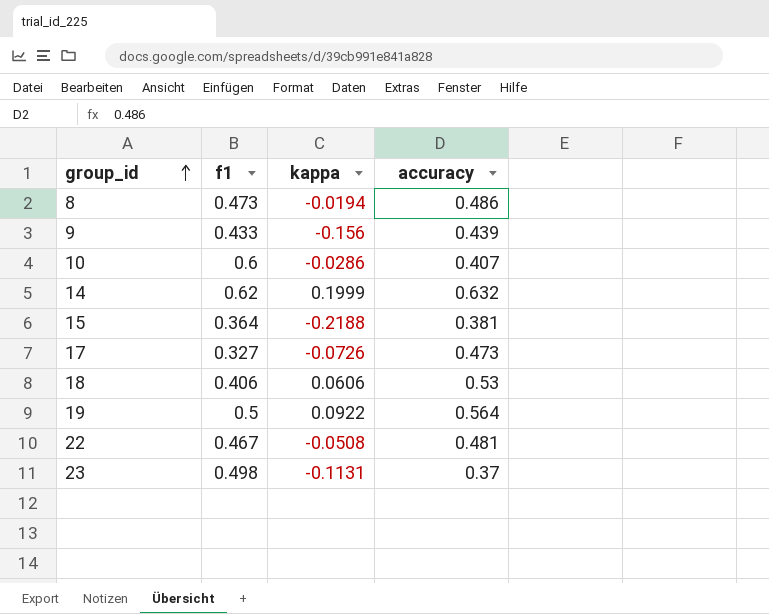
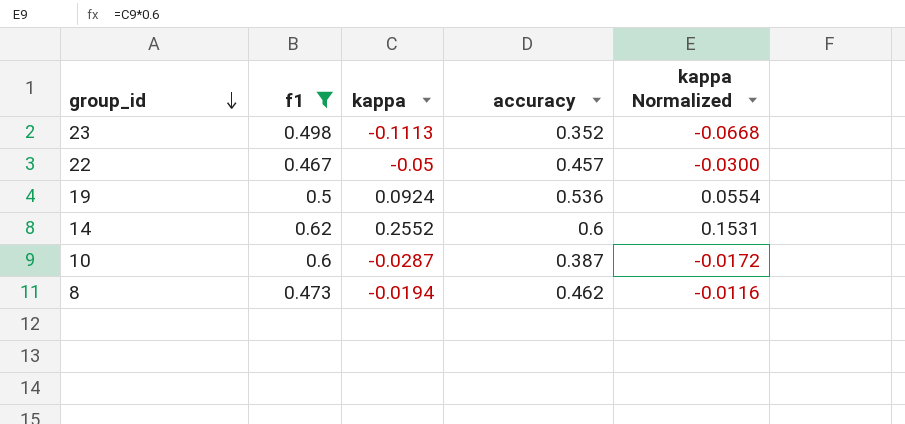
filter: none -> f1 >= 0.467
row order: group_id ascending -> group_id descending
column kappa Normalized | formula: none -> [kappa] * 0.6
23 | kappa: -0.1131 -> -0.1113
23 | accuracy: 0.37 -> 0.352
22 | kappa: -0.0508 -> -0.05
22 | accuracy: 0.481 -> 0.457
19 | kappa: 0.0922 -> 0.0924
19 | accuracy: 0.564 -> 0.536
14 | kappa: 0.1999 -> 0.2552
14 | accuracy: 0.632 -> 0.6
10 | kappa: -0.0286 -> -0.0287
10 | accuracy: 0.407 -> 0.387
8 | accuracy: 0.486 -> 0.462

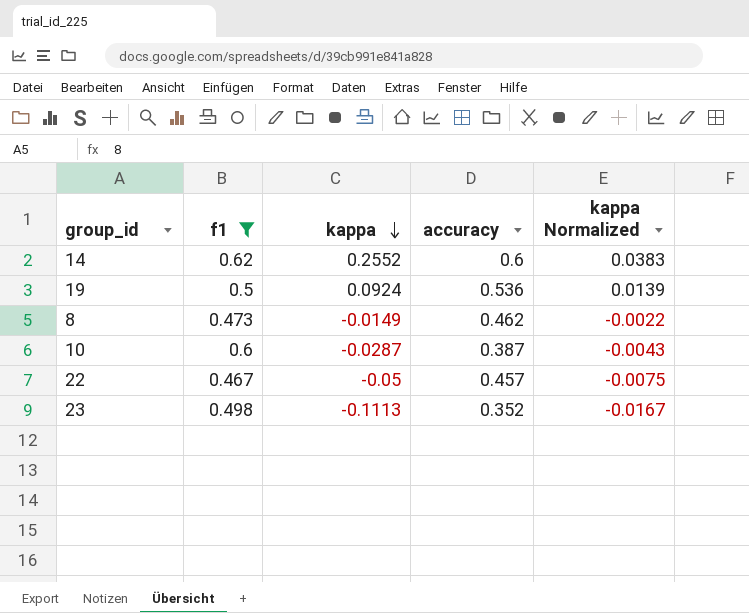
row order: group_id descending -> kappa descending
column kappa Normalized | formula: [kappa] * 0.6 -> [kappa] * 0.15
8 | kappa: -0.0194 -> -0.0149

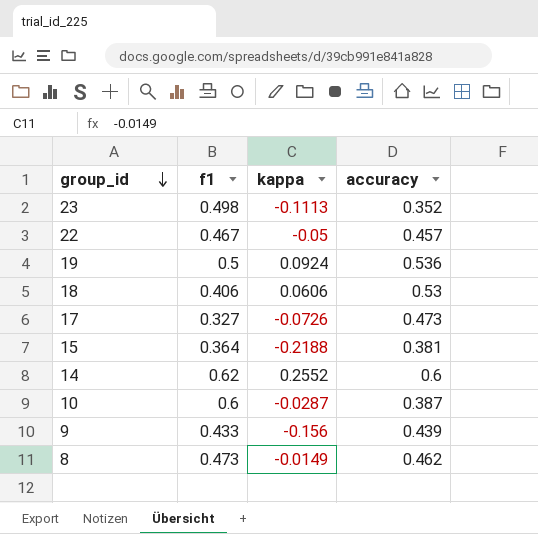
filter: f1 >= 0.467 -> none
row order: kappa descending -> group_id descending
column kappa Normalized | formula: [kappa] * 0.15 -> none

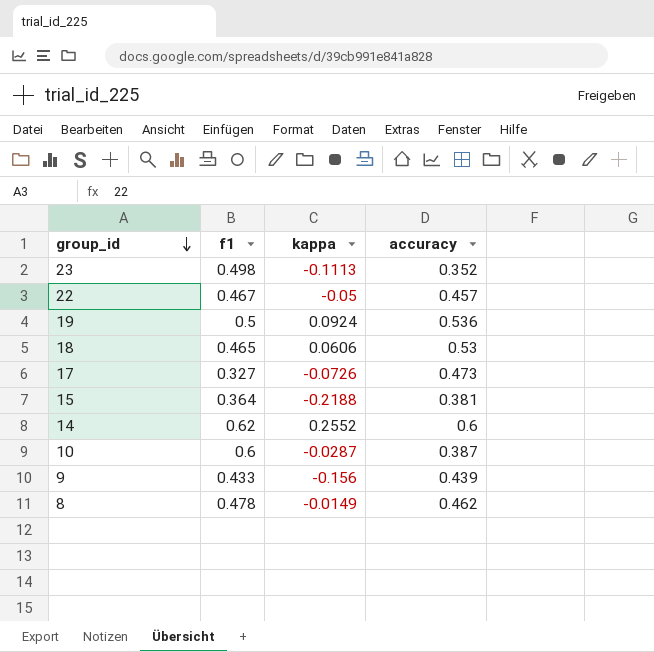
18 | f1: 0.406 -> 0.465
8 | f1: 0.473 -> 0.478

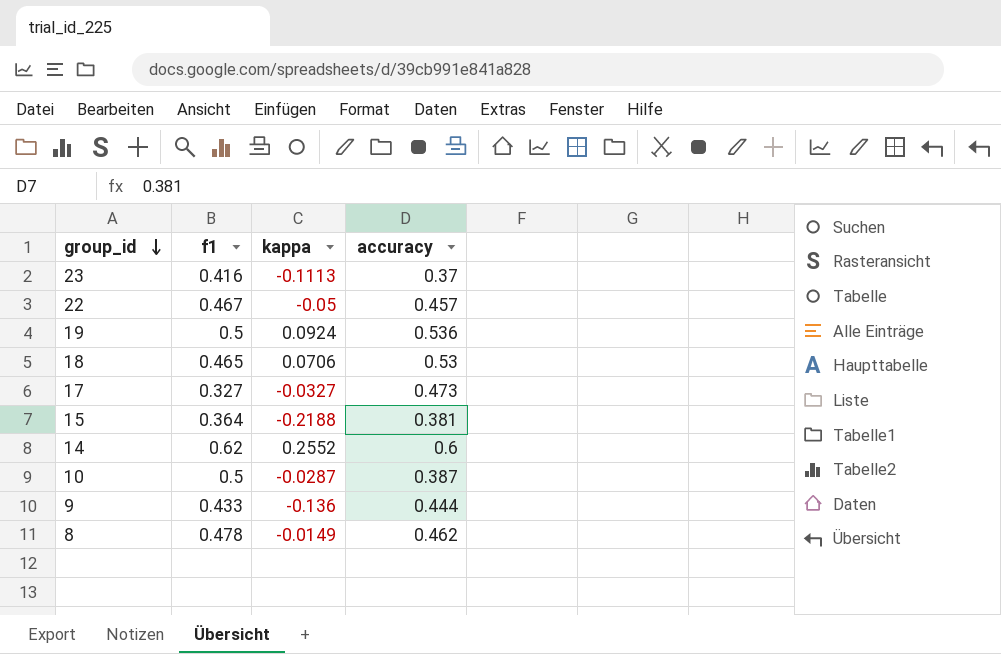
23 | f1: 0.498 -> 0.416
23 | accuracy: 0.352 -> 0.37
18 | kappa: 0.0606 -> 0.0706
17 | kappa: -0.0726 -> -0.0327
10 | f1: 0.6 -> 0.5
9 | kappa: -0.156 -> -0.136
9 | accuracy: 0.439 -> 0.444

